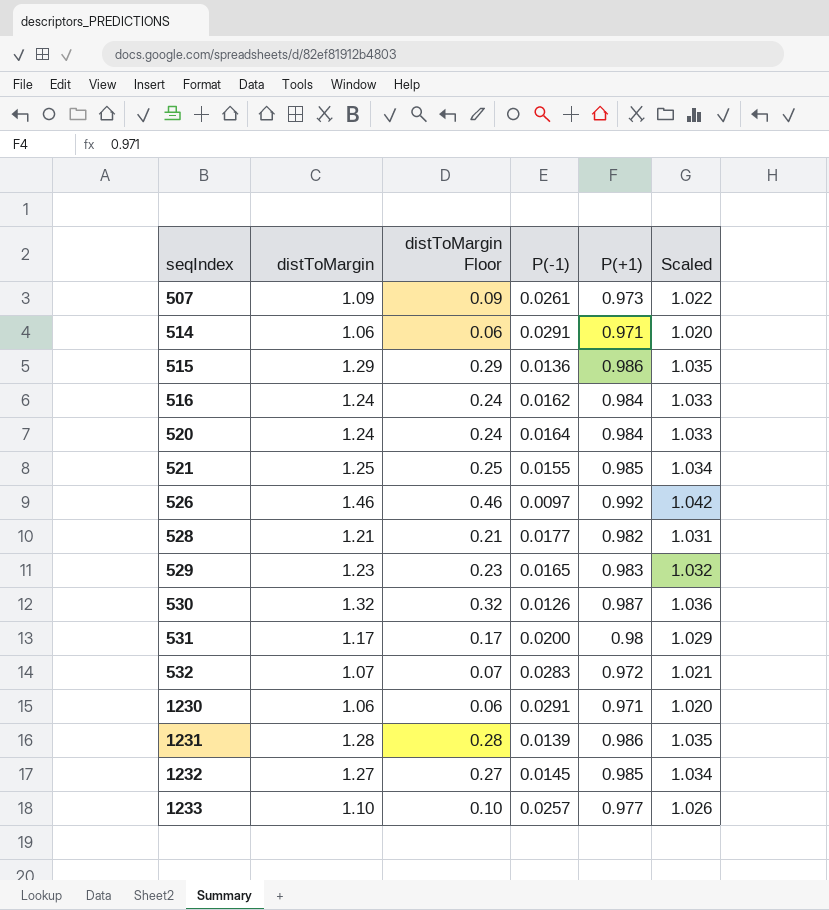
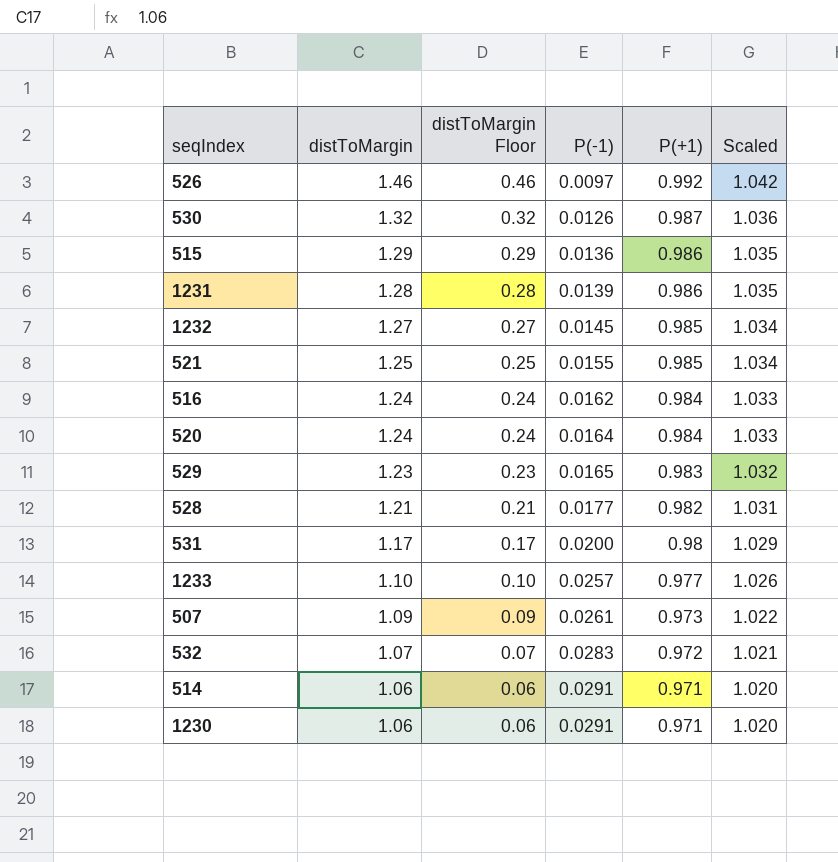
row order: seqIndex ascending -> distToMargin descending

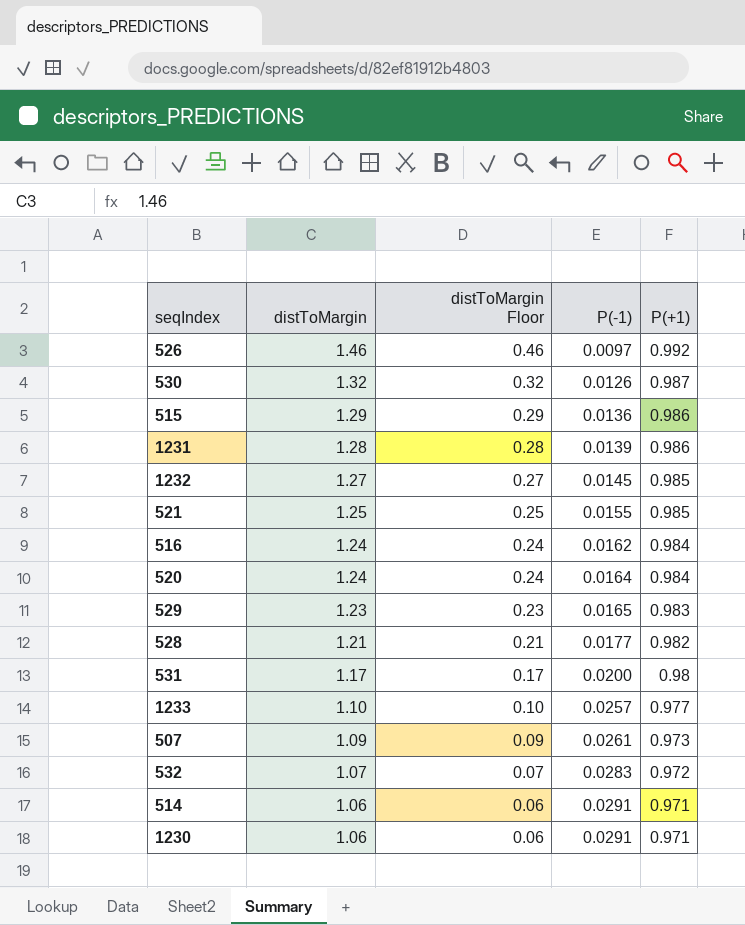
column Scaled | formula: [P(+1)] * 1.05 -> none

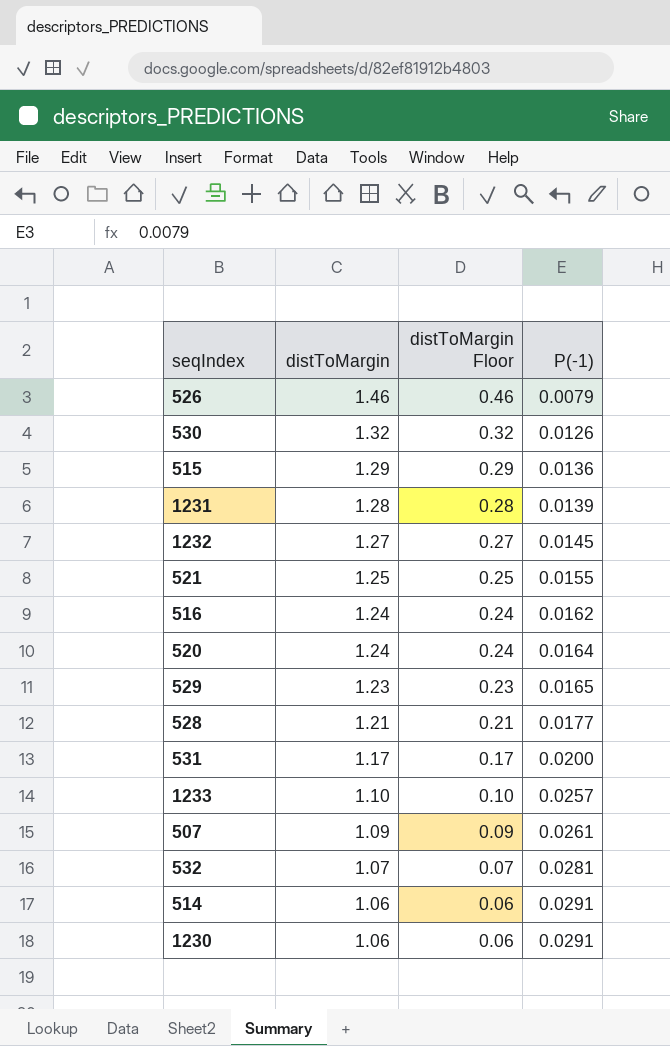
column P(+1) | position: 5 -> none
526 | P(-1): 0.0097 -> 0.0079
532 | P(-1): 0.0283 -> 0.0281

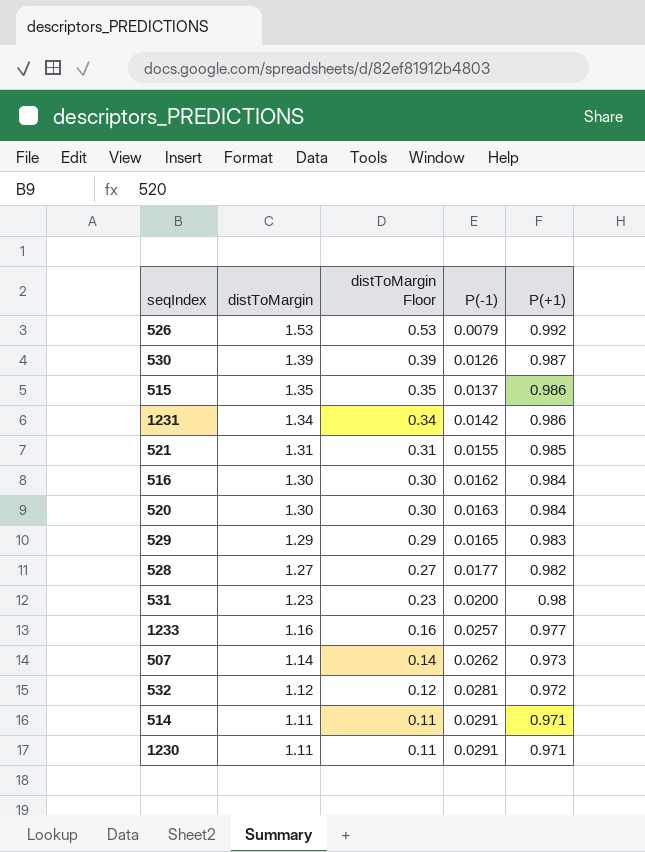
column P(+1) | position: none -> 5
row 1232: 1.27 | 0.27 | 0.0145 -> none
526 | distToMargin: 1.46 -> 1.53
526 | distToMargin Floor: 0.46 -> 0.53
530 | distToMargin: 1.32 -> 1.39
530 | distToMargin Floor: 0.32 -> 0.39
515 | distToMargin: 1.29 -> 1.35
515 | distToMargin Floor: 0.29 -> 0.35
515 | P(-1): 0.0136 -> 0.0137
1231 | distToMargin: 1.28 -> 1.34
1231 | distToMargin Floor: 0.28 -> 0.34
1231 | P(-1): 0.0139 -> 0.0142
521 | distToMargin: 1.25 -> 1.31
521 | distToMargin Floor: 0.25 -> 0.31
516 | distToMargin: 1.24 -> 1.30
516 | distToMargin Floor: 0.24 -> 0.30
520 | distToMargin: 1.24 -> 1.30
520 | distToMargin Floor: 0.24 -> 0.30
520 | P(-1): 0.0164 -> 0.0163
529 | distToMargin: 1.23 -> 1.29
529 | distToMargin Floor: 0.23 -> 0.29
528 | distToMargin: 1.21 -> 1.27
528 | distToMargin Floor: 0.21 -> 0.27
531 | distToMargin: 1.17 -> 1.23
531 | distToMargin Floor: 0.17 -> 0.23
1233 | distToMargin: 1.10 -> 1.16
1233 | distToMargin Floor: 0.10 -> 0.16
507 | distToMargin: 1.09 -> 1.14
507 | distToMargin Floor: 0.09 -> 0.14
507 | P(-1): 0.0261 -> 0.0262
532 | distToMargin: 1.07 -> 1.12
532 | distToMargin Floor: 0.07 -> 0.12
514 | distToMargin: 1.06 -> 1.11
514 | distToMargin Floor: 0.06 -> 0.11
1230 | distToMargin: 1.06 -> 1.11
1230 | distToMargin Floor: 0.06 -> 0.11

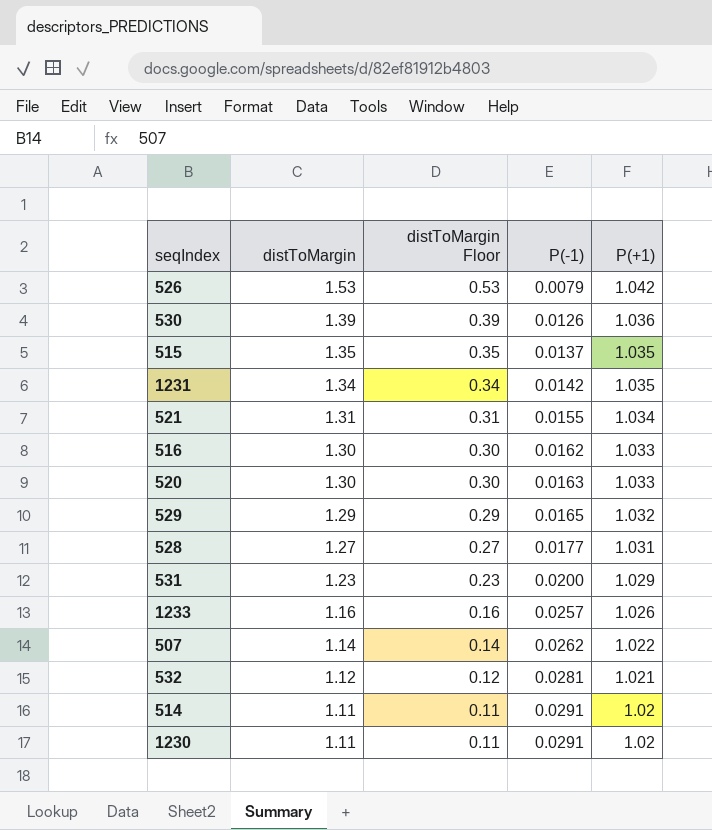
526 | P(+1): 0.992 -> 1.042
530 | P(+1): 0.987 -> 1.036
515 | P(+1): 0.986 -> 1.035
1231 | P(+1): 0.986 -> 1.035
521 | P(+1): 0.985 -> 1.034
516 | P(+1): 0.984 -> 1.033
520 | P(+1): 0.984 -> 1.033
529 | P(+1): 0.983 -> 1.032
528 | P(+1): 0.982 -> 1.031
531 | P(+1): 0.98 -> 1.029
1233 | P(+1): 0.977 -> 1.026
507 | P(+1): 0.973 -> 1.022
532 | P(+1): 0.972 -> 1.021
514 | P(+1): 0.971 -> 1.02
1230 | P(+1): 0.971 -> 1.02

